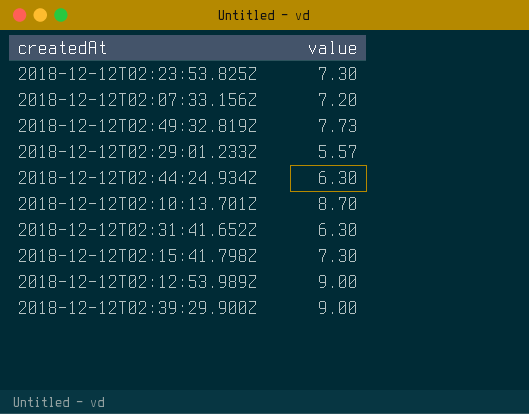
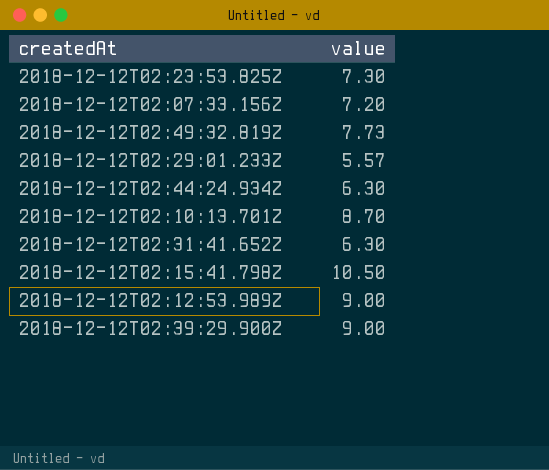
2018-12-12T02:15:41.798Z | value: 7.30 -> 10.50

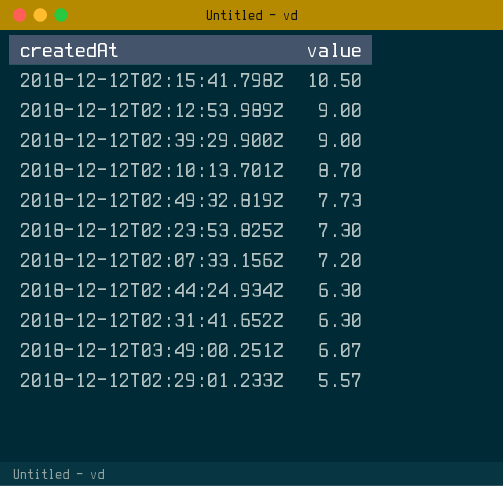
row order: none -> value descending
row 2018-12-12T03:49:00.251Z: none -> 6.07

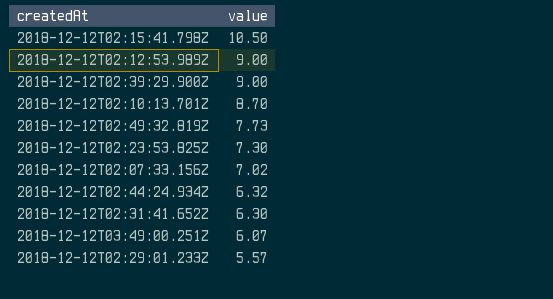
2018-12-12T02:07:33.156Z | value: 7.20 -> 7.02
2018-12-12T02:44:24.934Z | value: 6.30 -> 6.32

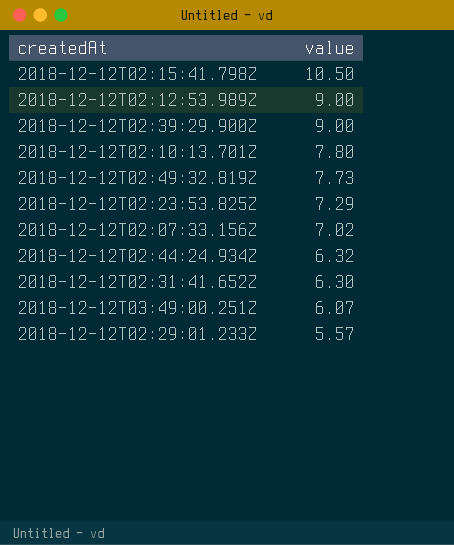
2018-12-12T02:10:13.701Z | value: 8.70 -> 7.80
2018-12-12T02:23:53.825Z | value: 7.30 -> 7.29

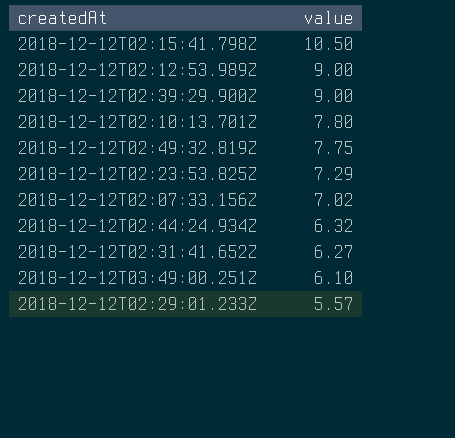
2018-12-12T02:49:32.819Z | value: 7.73 -> 7.75
2018-12-12T02:31:41.652Z | value: 6.30 -> 6.27
2018-12-12T03:49:00.251Z | value: 6.07 -> 6.10

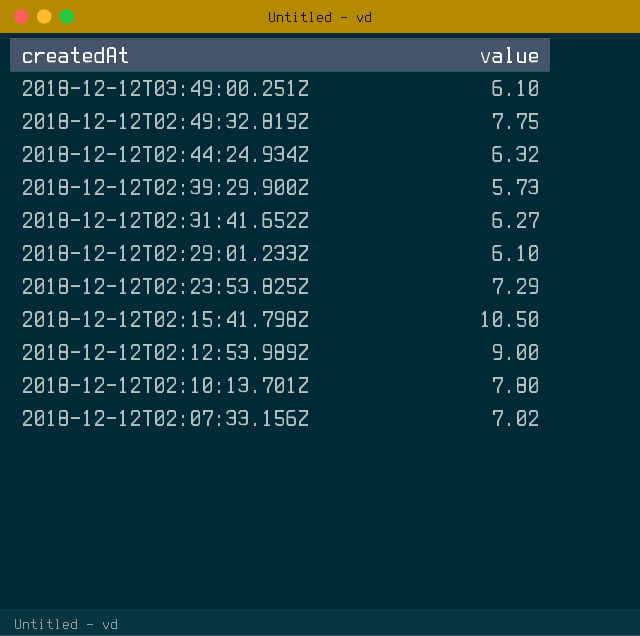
row order: value descending -> createdAt descending
2018-12-12T02:39:29.900Z | value: 9.00 -> 5.73
2018-12-12T02:29:01.233Z | value: 5.57 -> 6.10

